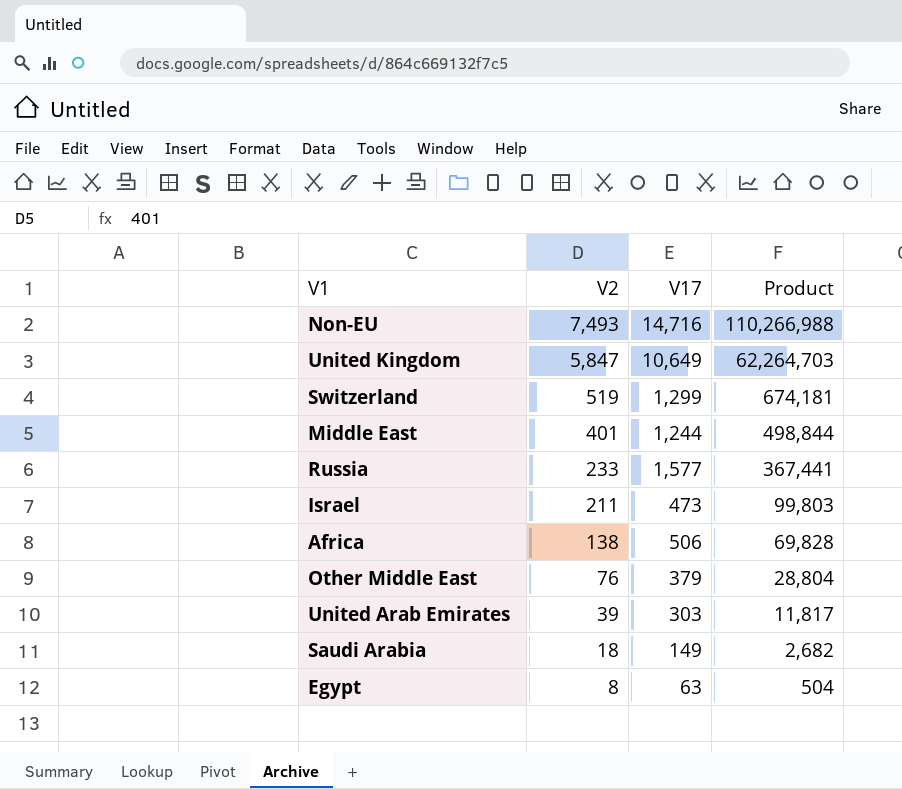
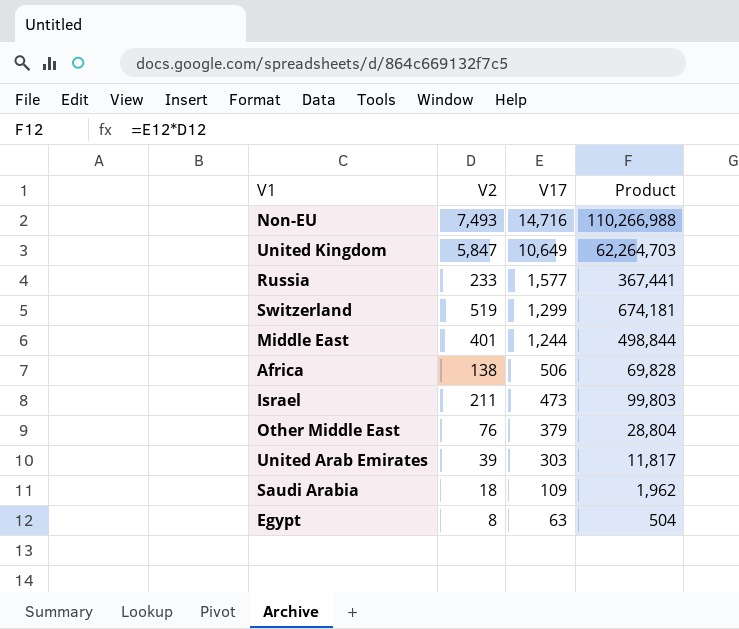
row order: V2 descending -> V17 descending
Saudi Arabia | V17: 149 -> 109
Saudi Arabia | Product: 2,682 -> 1,962

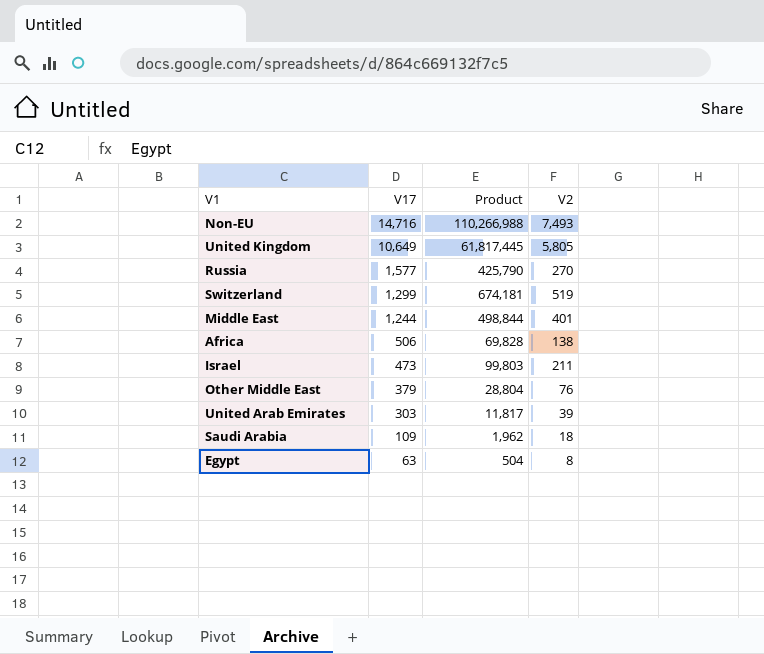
column V2 | position: 2 -> 4
United Kingdom | Product: 62,264,703 -> 61,817,445
United Kingdom | V2: 5,847 -> 5,805
Russia | Product: 367,441 -> 425,790
Russia | V2: 233 -> 270

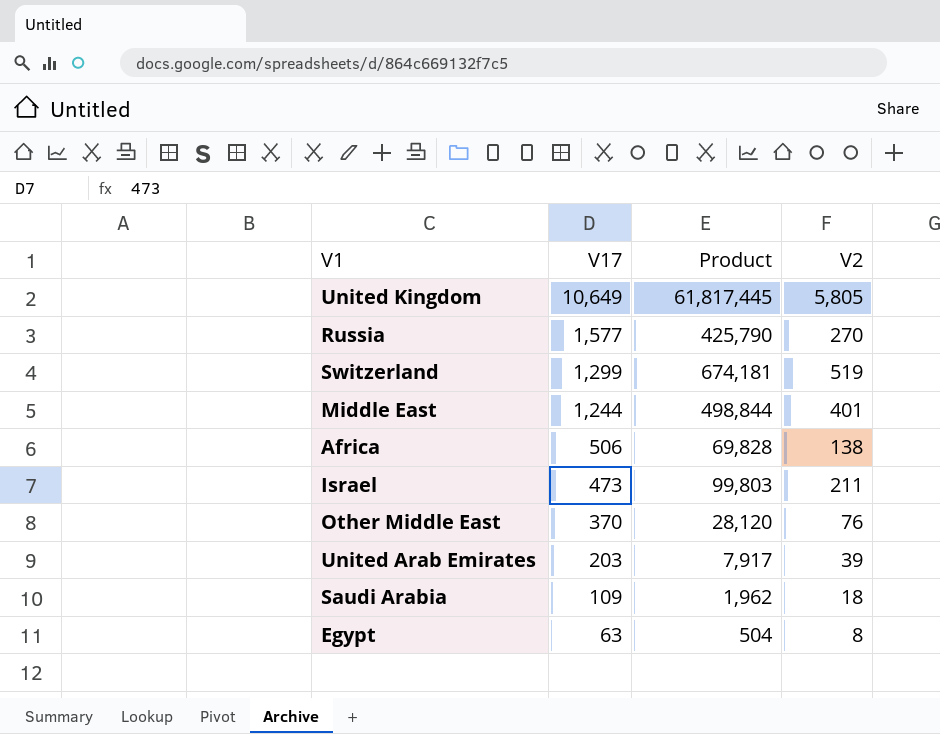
row Non-EU: 14,716 | 110,266,988 | 7,493 -> none
Other Middle East | V17: 379 -> 370
Other Middle East | Product: 28,804 -> 28,120
United Arab Emirates | V17: 303 -> 203
United Arab Emirates | Product: 11,817 -> 7,917

